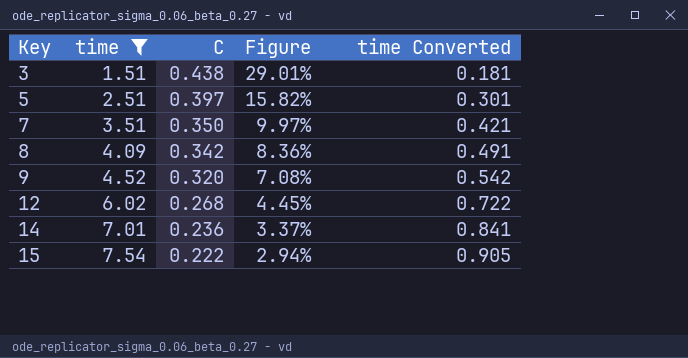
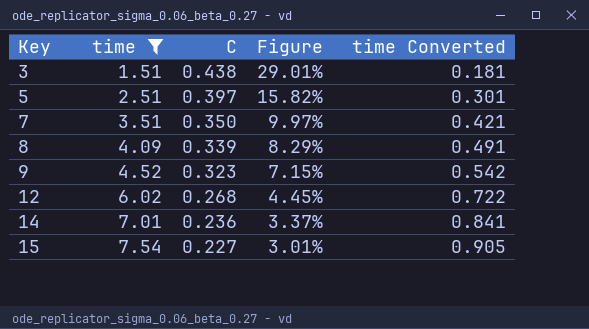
8 | C: 0.342 -> 0.339
8 | Figure: 8.36% -> 8.29%
9 | C: 0.320 -> 0.323
9 | Figure: 7.08% -> 7.15%
15 | C: 0.222 -> 0.227
15 | Figure: 2.94% -> 3.01%

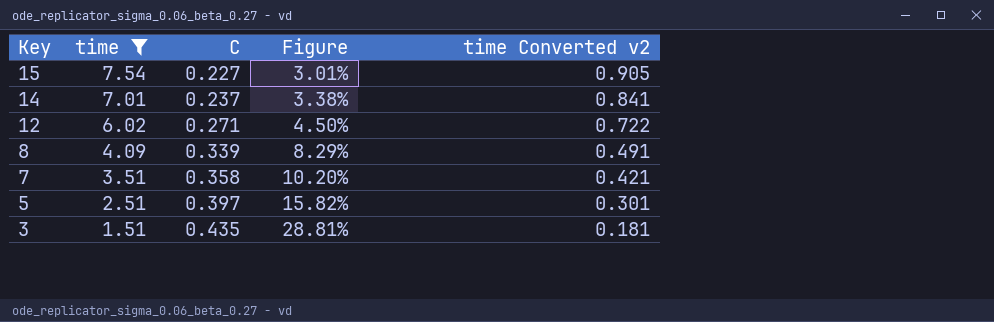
row order: Key ascending -> Key descending
column name: time Converted -> time Converted v2
row 9: 4.52 | 0.323 | 7.15% | 0.542 -> none
14 | C: 0.236 -> 0.237
14 | Figure: 3.37% -> 3.38%
12 | C: 0.268 -> 0.271
12 | Figure: 4.45% -> 4.50%
7 | C: 0.350 -> 0.358
7 | Figure: 9.97% -> 10.20%
3 | C: 0.438 -> 0.435
3 | Figure: 29.01% -> 28.81%

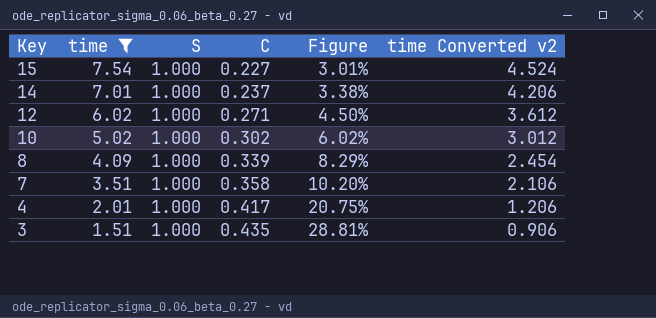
column S | position: none -> 3
column time Converted v2 | formula: [time] * 0.12 -> [time] * 0.6
row 5: 2.51 | 0.397 | 15.82% | 0.301 -> none
row 10: none -> 5.02 | 1.000 | 0.302 | 6.02% | 3.012
row 4: none -> 2.01 | 1.000 | 0.417 | 20.75% | 1.206

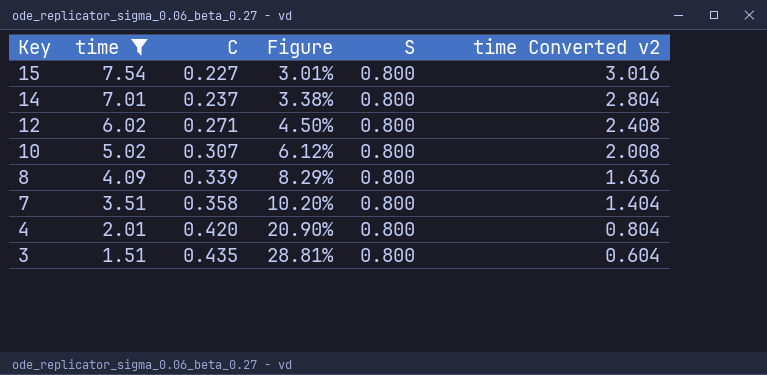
column S | position: 3 -> 5
column time Converted v2 | formula: [time] * 0.6 -> [time] * 0.4
15 | S: 1.000 -> 0.800
14 | S: 1.000 -> 0.800
12 | S: 1.000 -> 0.800
10 | C: 0.302 -> 0.307
10 | Figure: 6.02% -> 6.12%
10 | S: 1.000 -> 0.800
8 | S: 1.000 -> 0.800
7 | S: 1.000 -> 0.800
4 | C: 0.417 -> 0.420
4 | Figure: 20.75% -> 20.90%
4 | S: 1.000 -> 0.800
3 | S: 1.000 -> 0.800

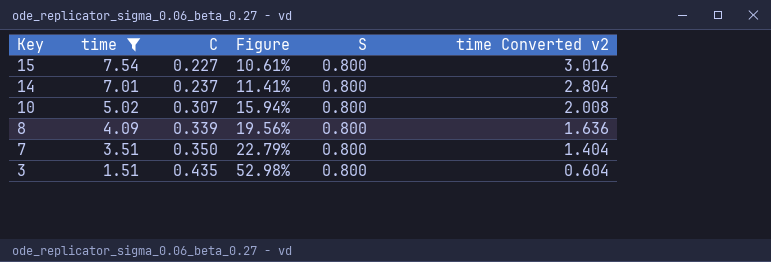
column Figure | formula: [C] / [time] -> [S] / [time]
row 12: 6.02 | 0.271 | 4.50% | 0.800 | 2.408 -> none
row 4: 2.01 | 0.420 | 20.90% | 0.800 | 0.804 -> none
7 | C: 0.358 -> 0.350

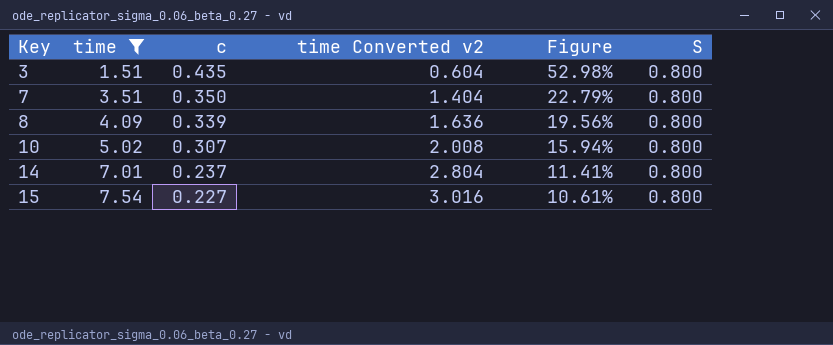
row order: Key descending -> Key ascending
column name: C -> c
column time Converted v2 | position: 6 -> 4

